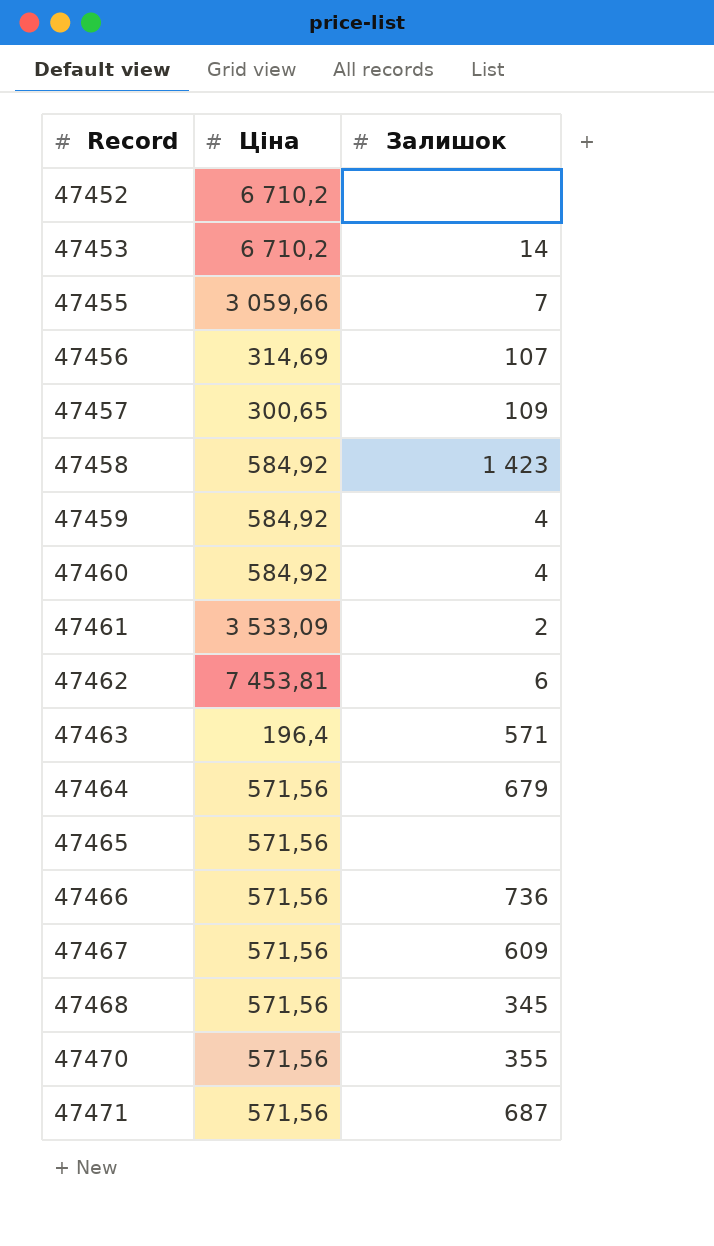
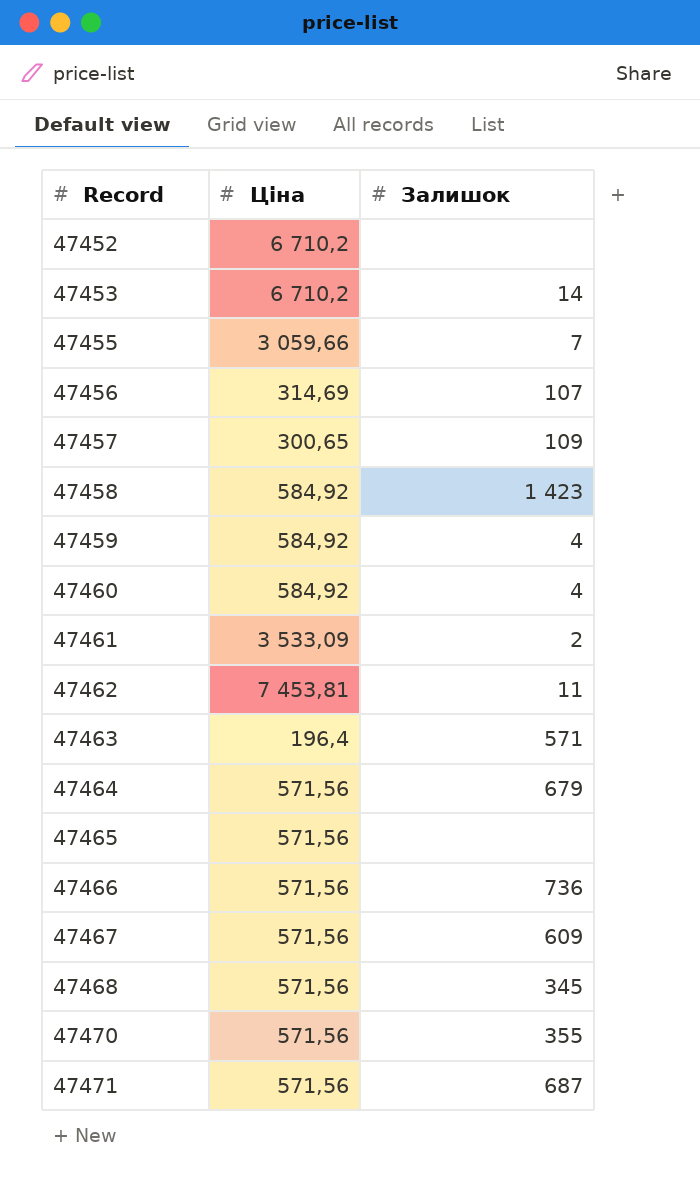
47462 | Залишок: 6 -> 11

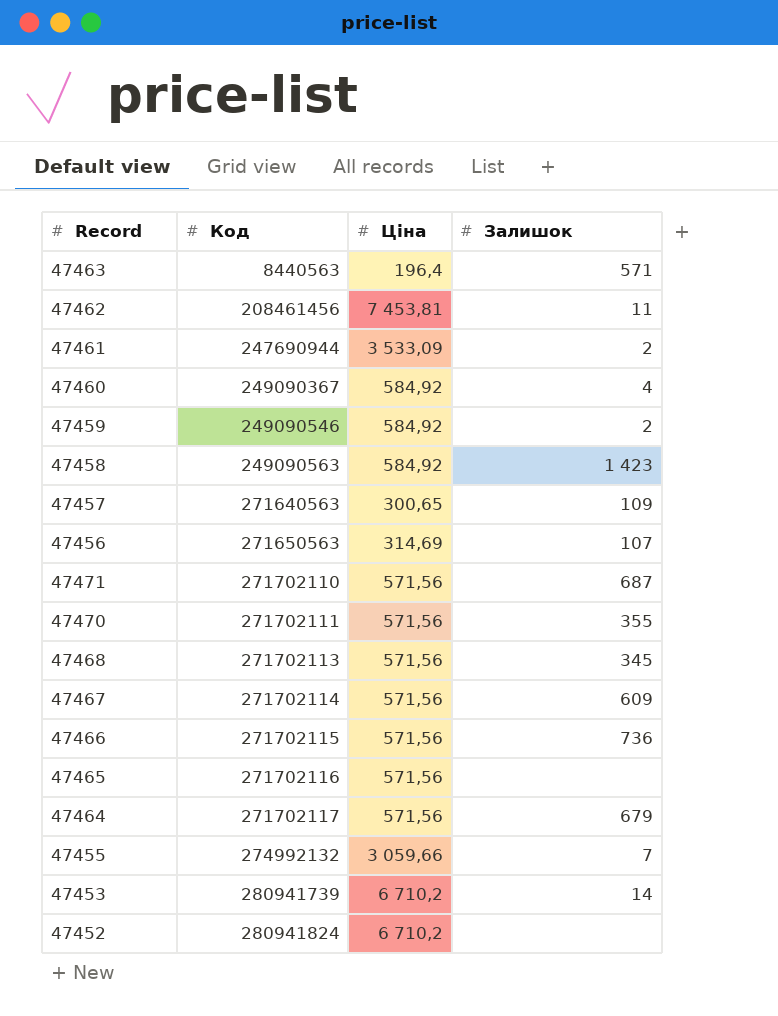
row order: Record ascending -> Код ascending
column Код | position: none -> 2
47459 | Залишок: 4 -> 2

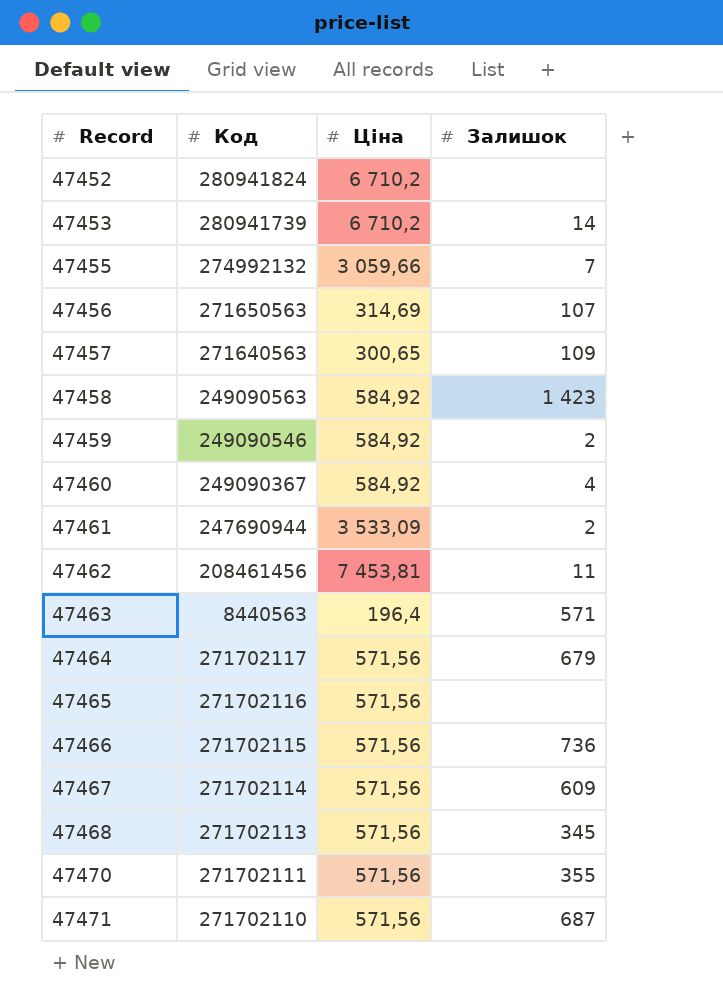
row order: Код ascending -> Record ascending

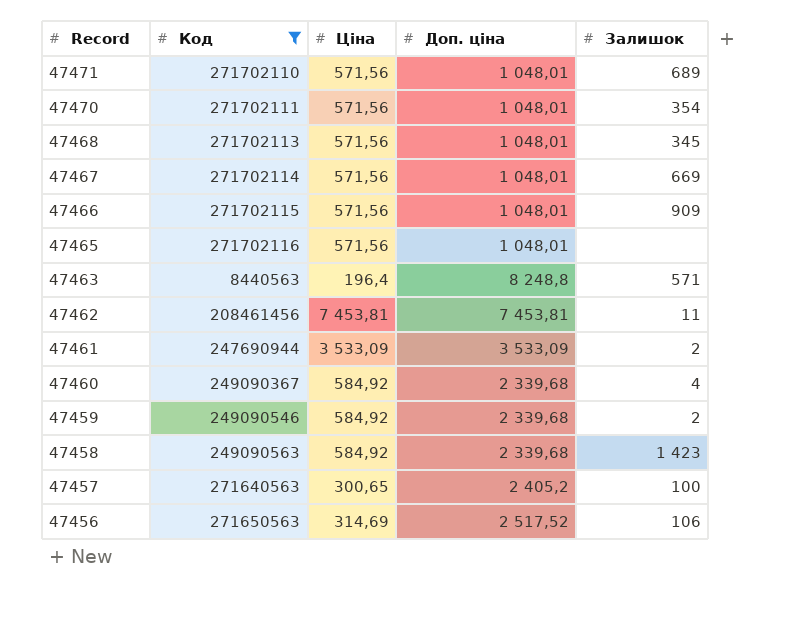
filter: none -> Код <= 271702116
row order: Record ascending -> Record descending
column Доп. ціна | position: none -> 4
47471 | Залишок: 687 -> 689
47470 | Залишок: 355 -> 354
47467 | Залишок: 609 -> 669
47466 | Залишок: 736 -> 909
47457 | Залишок: 109 -> 100
47456 | Залишок: 107 -> 106

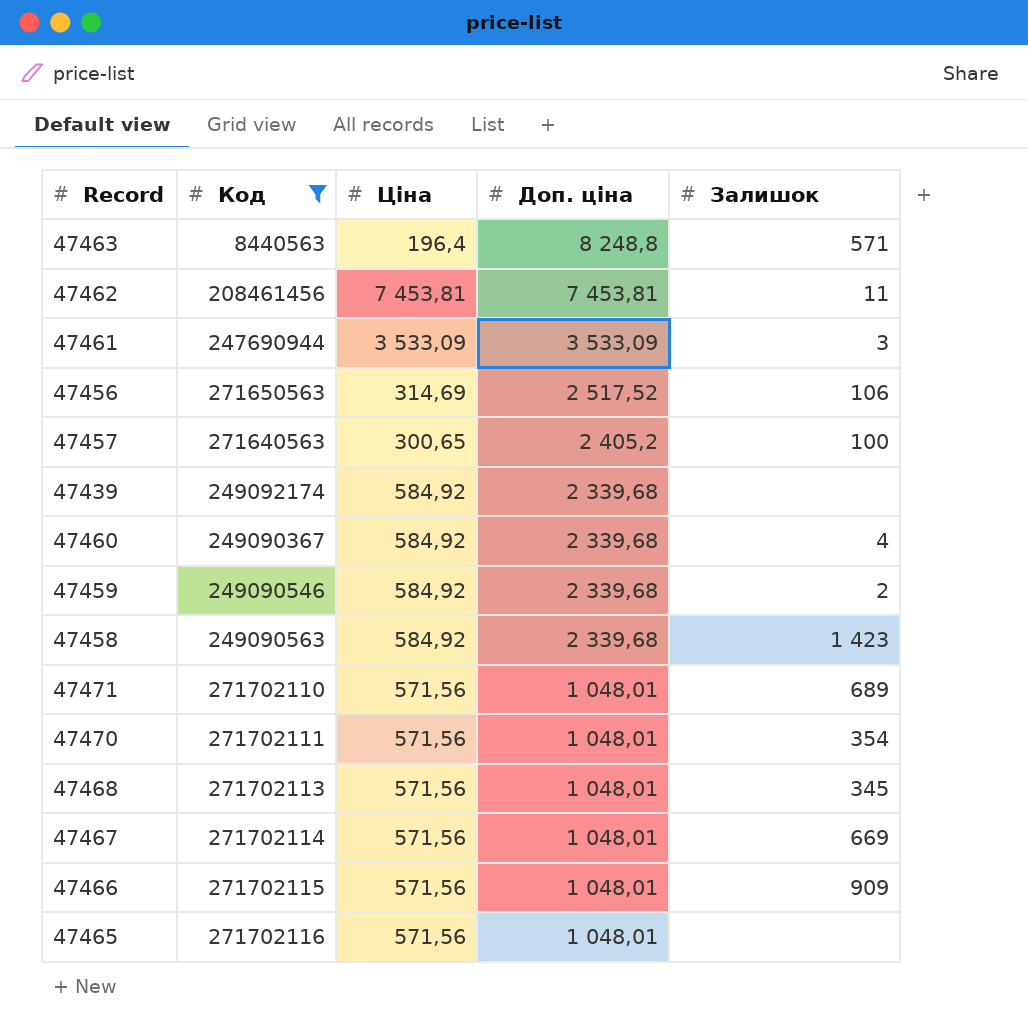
row order: Record descending -> Доп. ціна descending
47461 | Залишок: 2 -> 3
row 47439: none -> 249092174 | 584,92 | 2 339,68 | none

